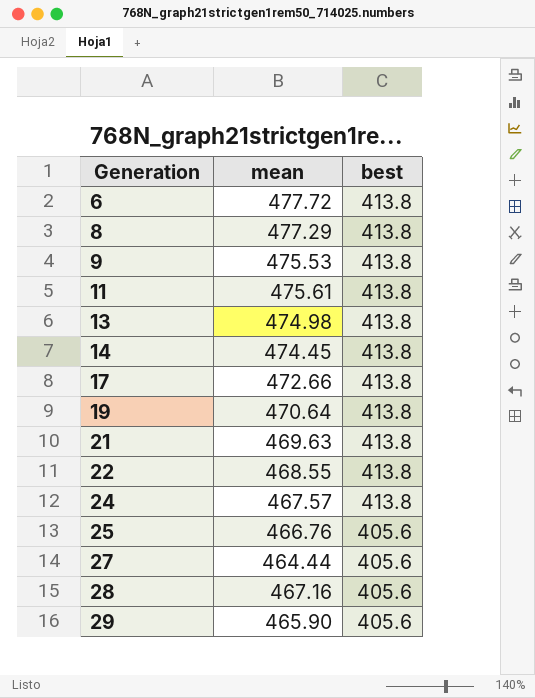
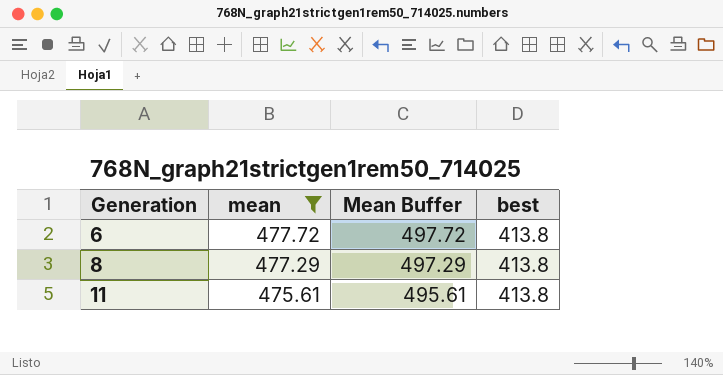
filter: none -> mean >= 475.61
column Mean Buffer | formula: none -> [mean] + 20

